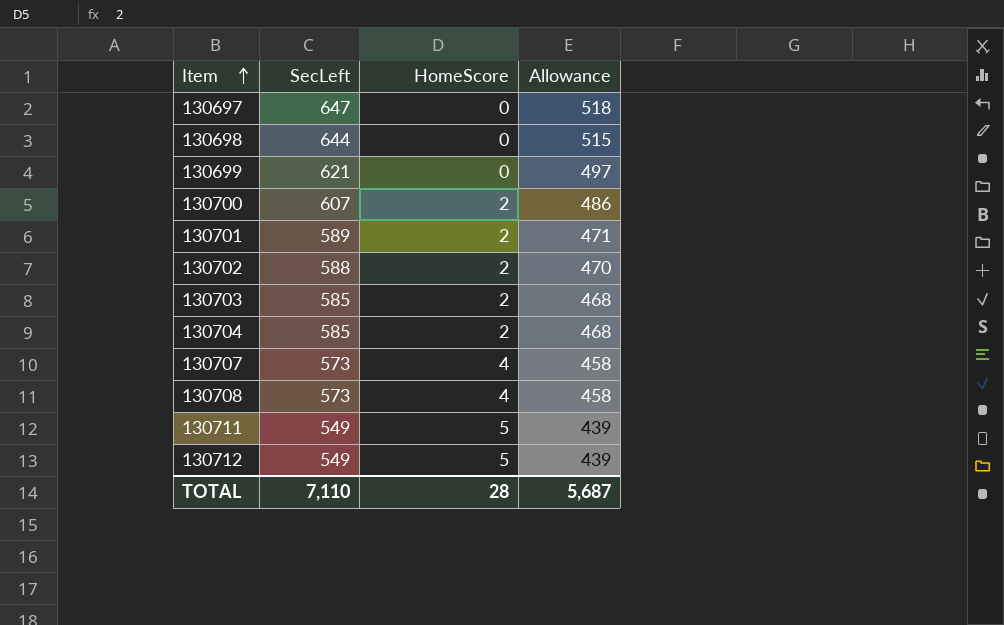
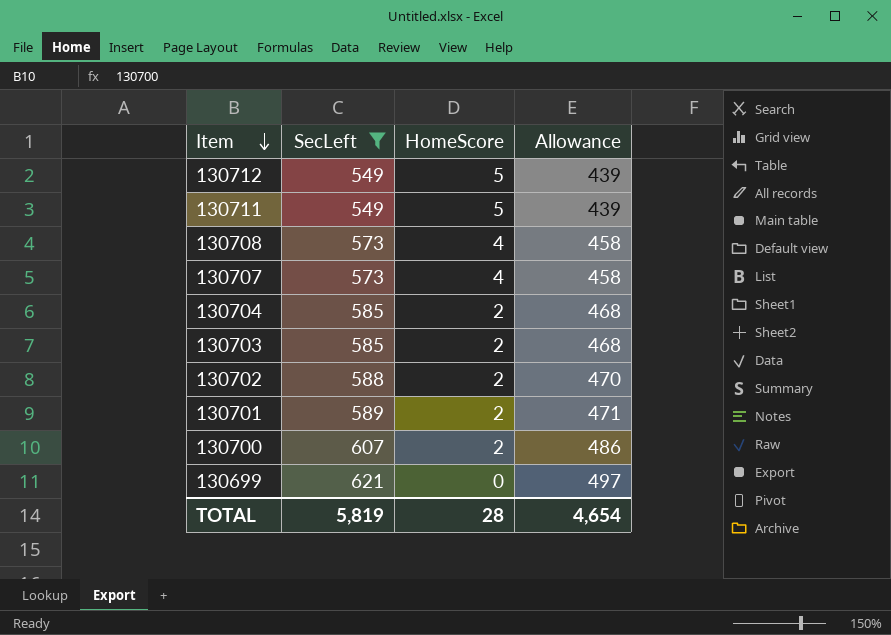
filter: none -> SecLeft <= 621
row order: Item ascending -> Item descending
TOTAL | SecLeft: 7,110 -> 5,819
TOTAL | Allowance: 5,687 -> 4,654

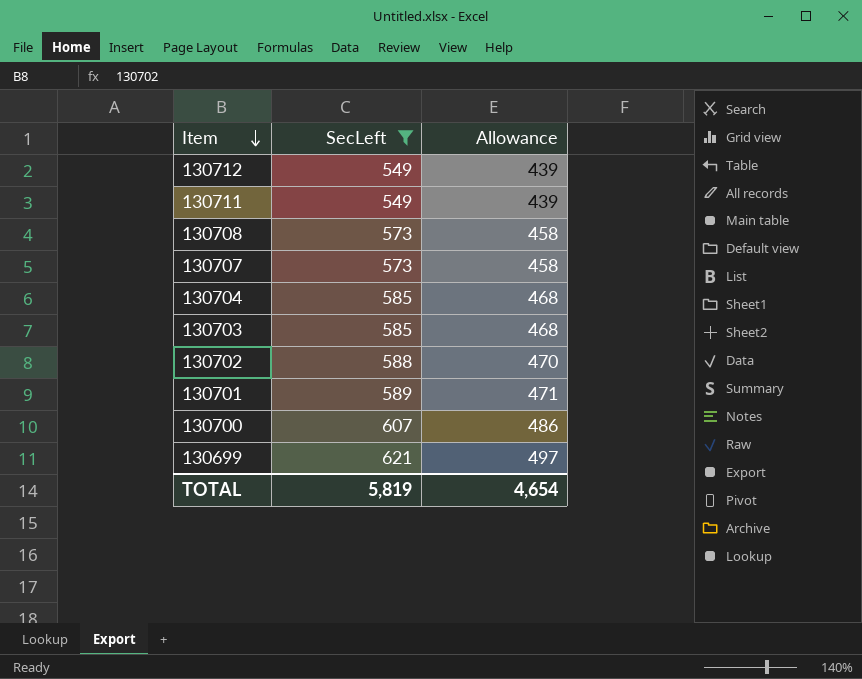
column HomeScore | position: 3 -> none

